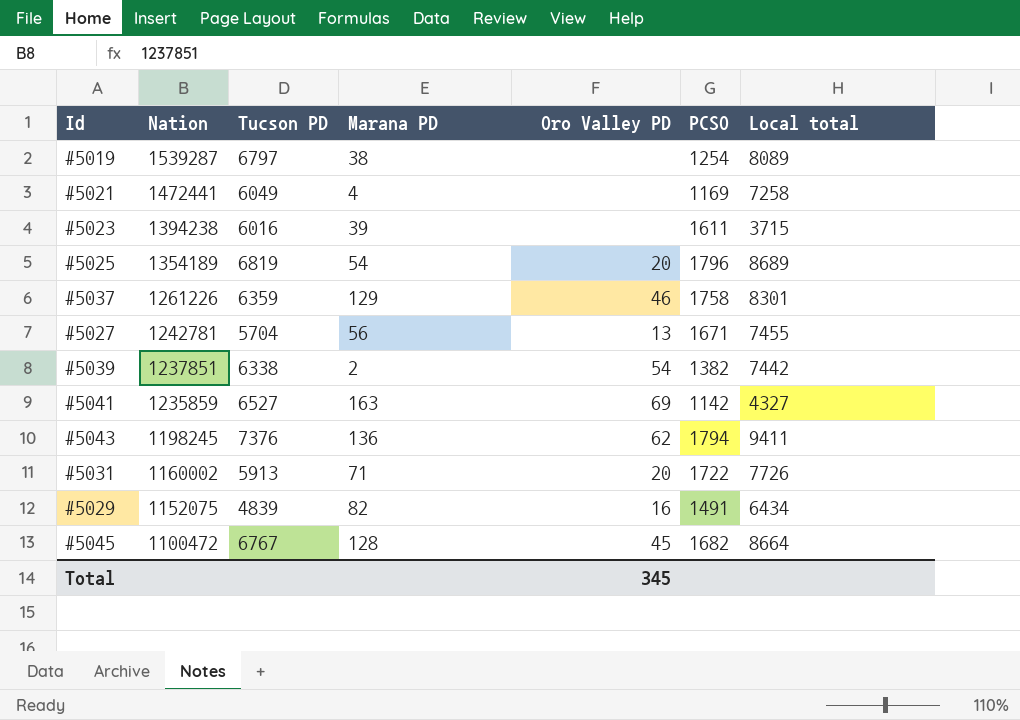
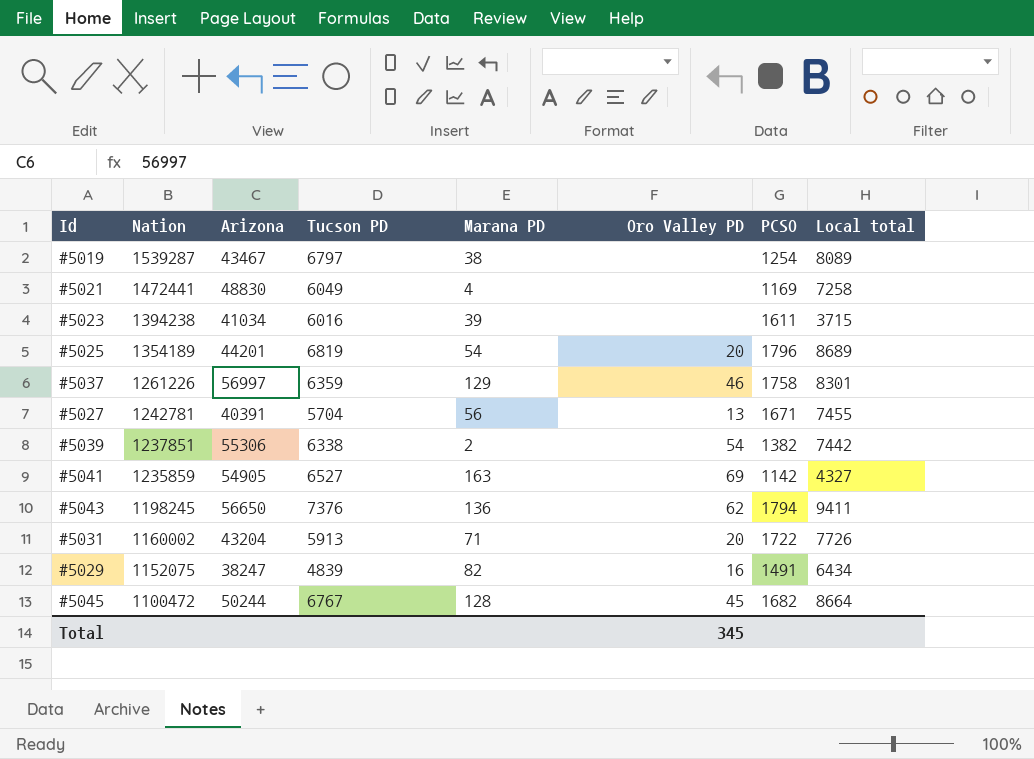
column Arizona | position: none -> 3

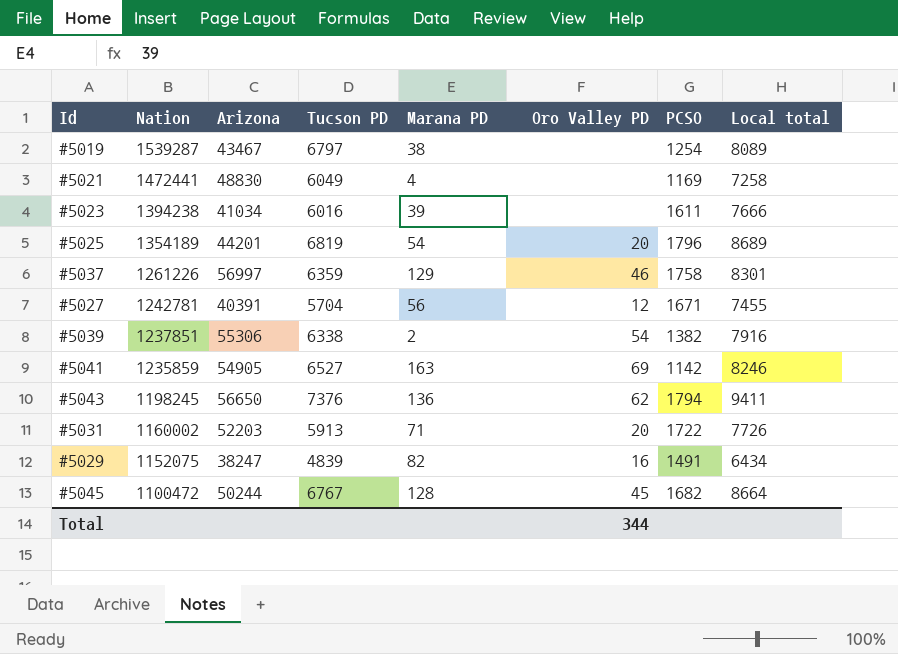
#5023 | Local total: 3715 -> 7666
#5027 | Oro Valley PD: 13 -> 12
#5039 | Local total: 7442 -> 7916
#5041 | Local total: 4327 -> 8246
#5031 | Arizona: 43204 -> 52203
Total | Oro Valley PD: 345 -> 344

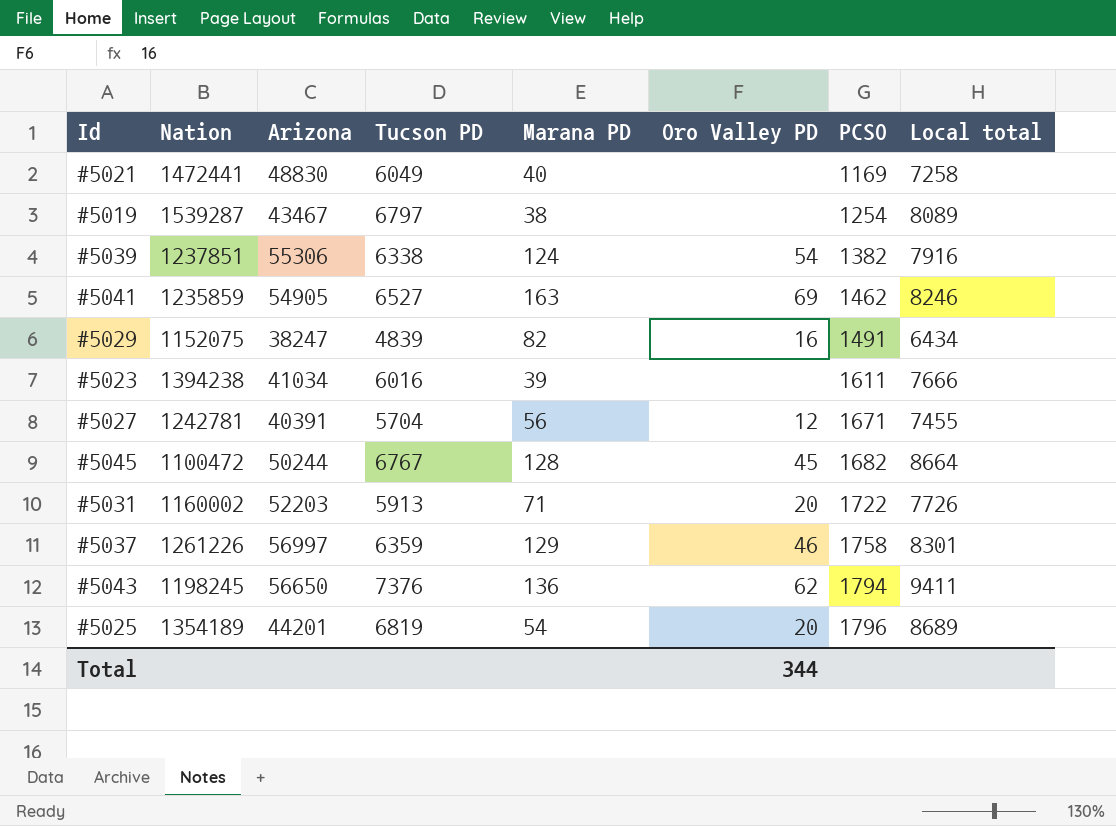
row order: Nation descending -> PCSO ascending
#5021 | Marana PD: 4 -> 40
#5039 | Marana PD: 2 -> 124
#5041 | PCSO: 1142 -> 1462

